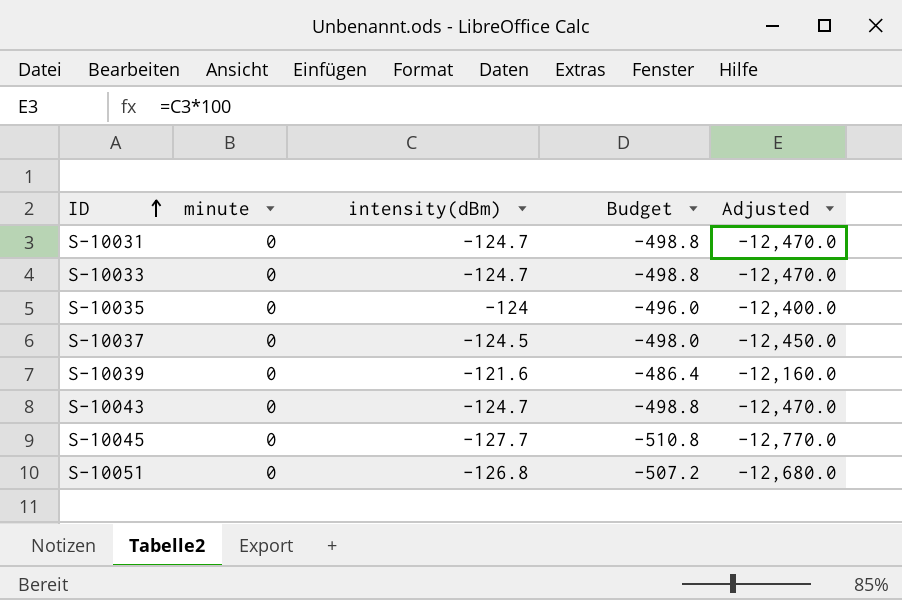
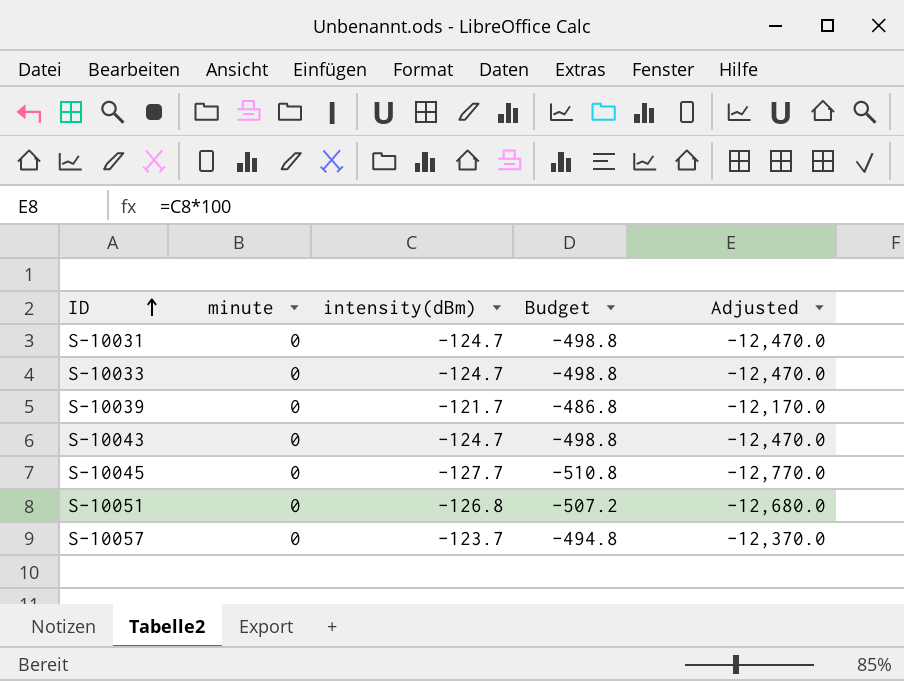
row S-10035: 0 | -124 | -496.0 | -12,400.0 -> none
row S-10037: 0 | -124.5 | -498.0 | -12,450.0 -> none
S-10039 | intensity(dBm): -121.6 -> -121.7
S-10039 | Budget: -486.4 -> -486.8
S-10039 | Adjusted: -12,160.0 -> -12,170.0
row S-10057: none -> 0 | -123.7 | -494.8 | -12,370.0

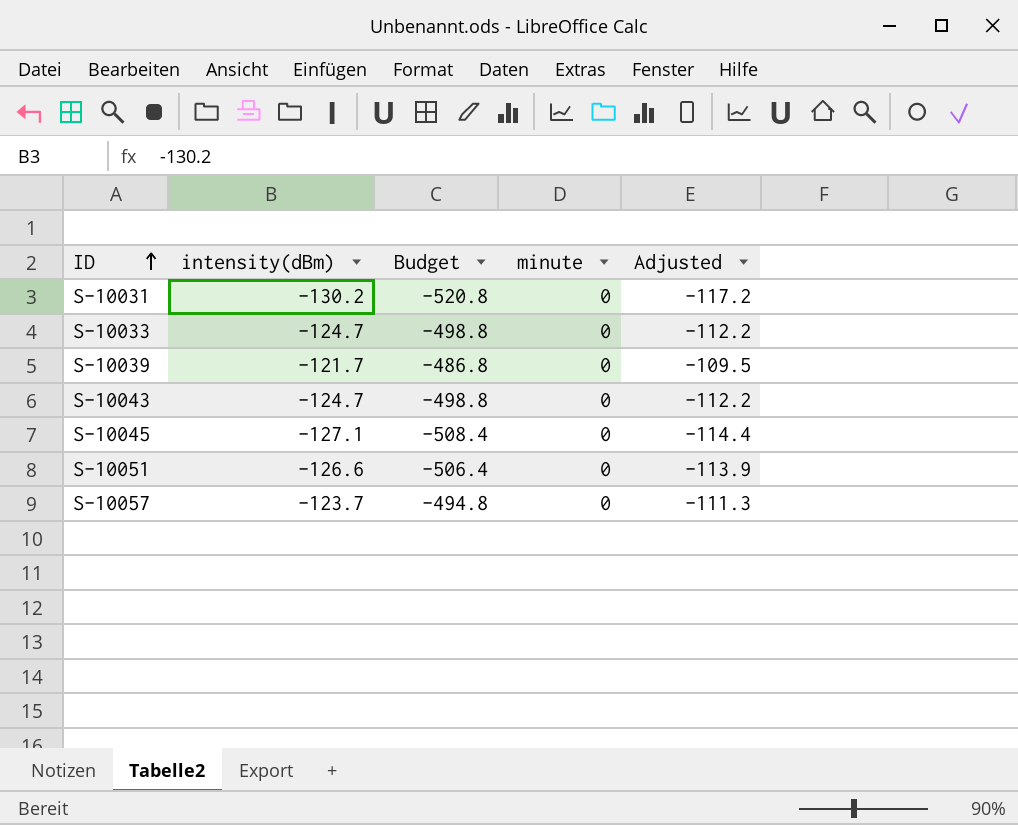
column minute | position: 2 -> 4
column Adjusted | formula: [intensity(dBm)] * 100 -> [intensity(dBm)] * 0.9
S-10031 | intensity(dBm): -124.7 -> -130.2
S-10031 | Budget: -498.8 -> -520.8
S-10045 | intensity(dBm): -127.7 -> -127.1
S-10045 | Budget: -510.8 -> -508.4
S-10051 | intensity(dBm): -126.8 -> -126.6
S-10051 | Budget: -507.2 -> -506.4

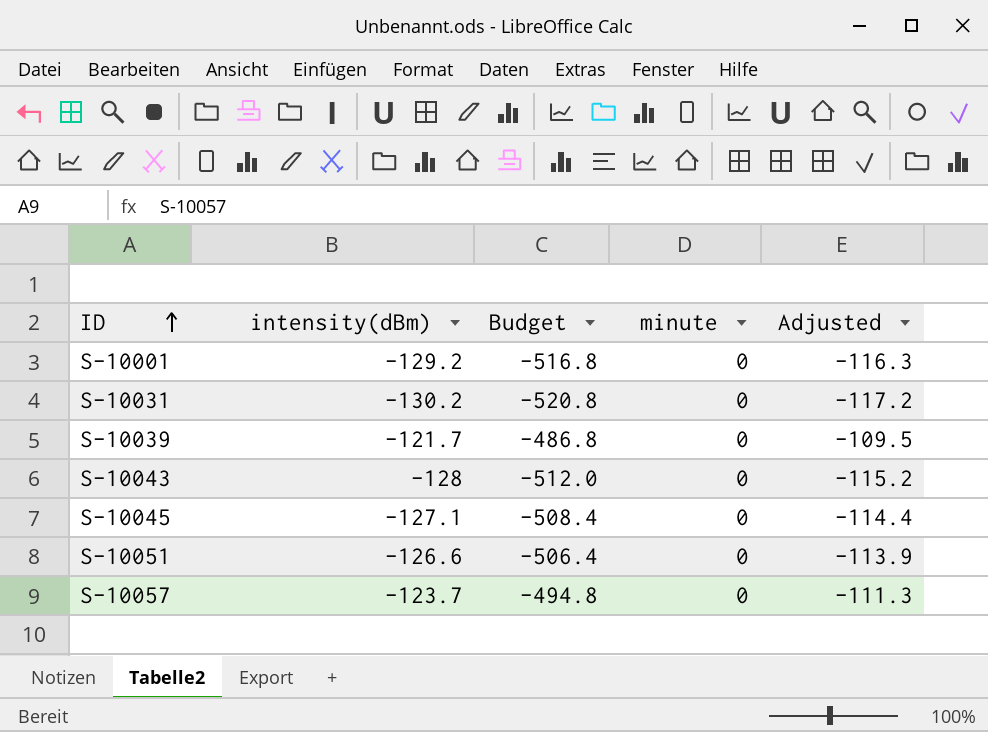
row S-10033: -124.7 | -498.8 | 0 | -112.2 -> none
row S-10001: none -> -129.2 | -516.8 | 0 | -116.3
S-10043 | intensity(dBm): -124.7 -> -128
S-10043 | Budget: -498.8 -> -512.0
S-10043 | Adjusted: -112.2 -> -115.2

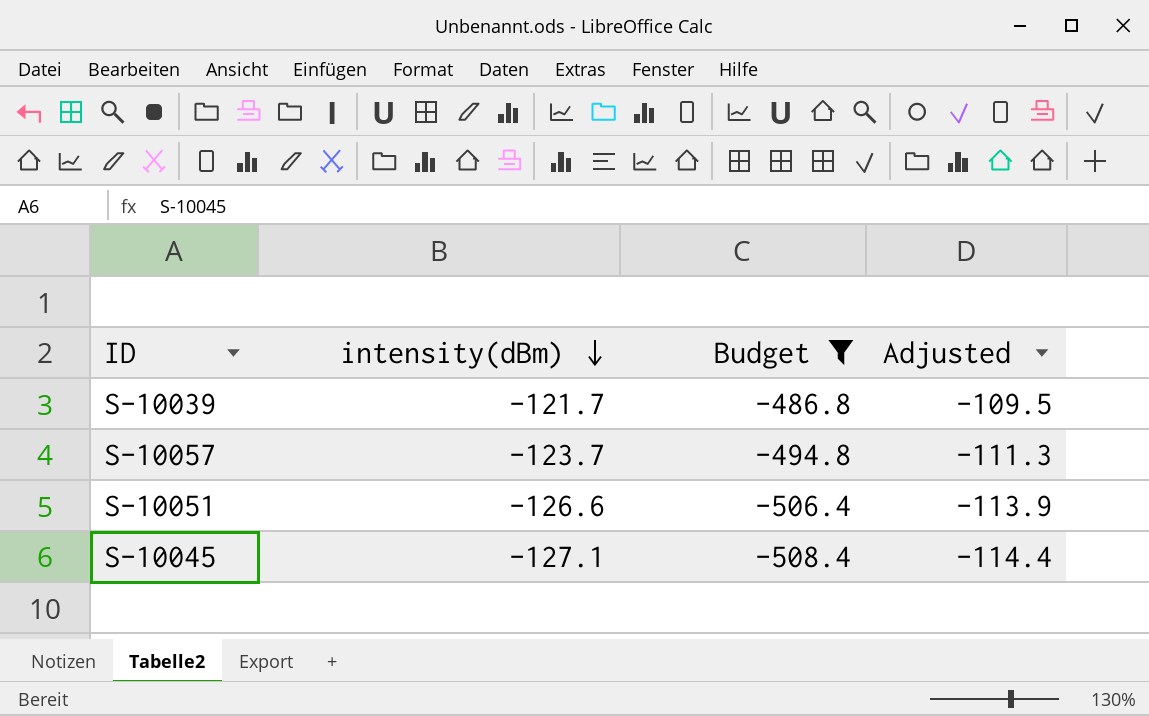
filter: none -> Budget >= -508.4
row order: ID ascending -> intensity(dBm) descending
column minute | position: 4 -> none

